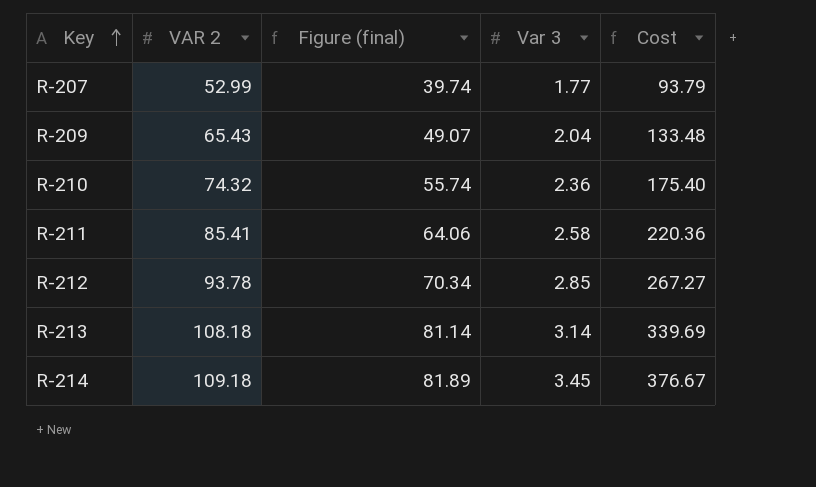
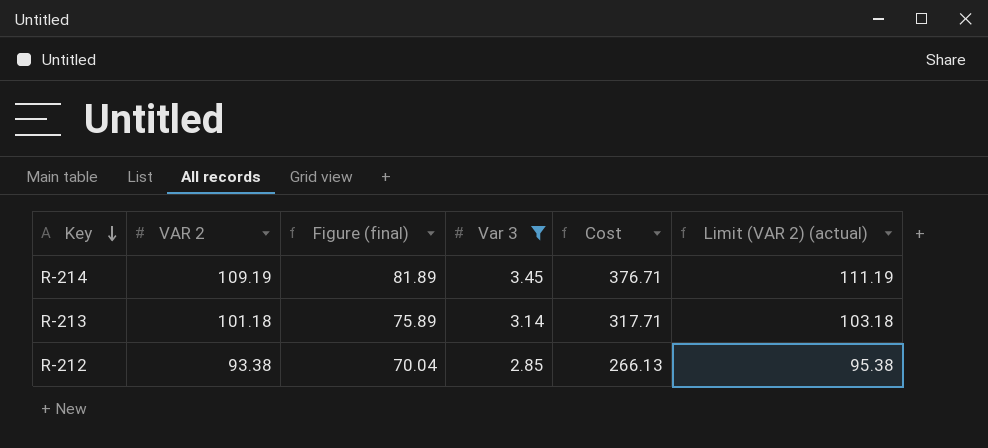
filter: none -> Var 3 >= 2.85
row order: Key ascending -> Key descending
column Limit (VAR 2) (actual) | formula: none -> [VAR 2] + 2
R-214 | VAR 2: 109.18 -> 109.19
R-214 | Cost: 376.67 -> 376.71
R-213 | VAR 2: 108.18 -> 101.18
R-213 | Figure (final): 81.14 -> 75.89
R-213 | Cost: 339.69 -> 317.71
R-212 | VAR 2: 93.78 -> 93.38
R-212 | Figure (final): 70.34 -> 70.04
R-212 | Cost: 267.27 -> 266.13

